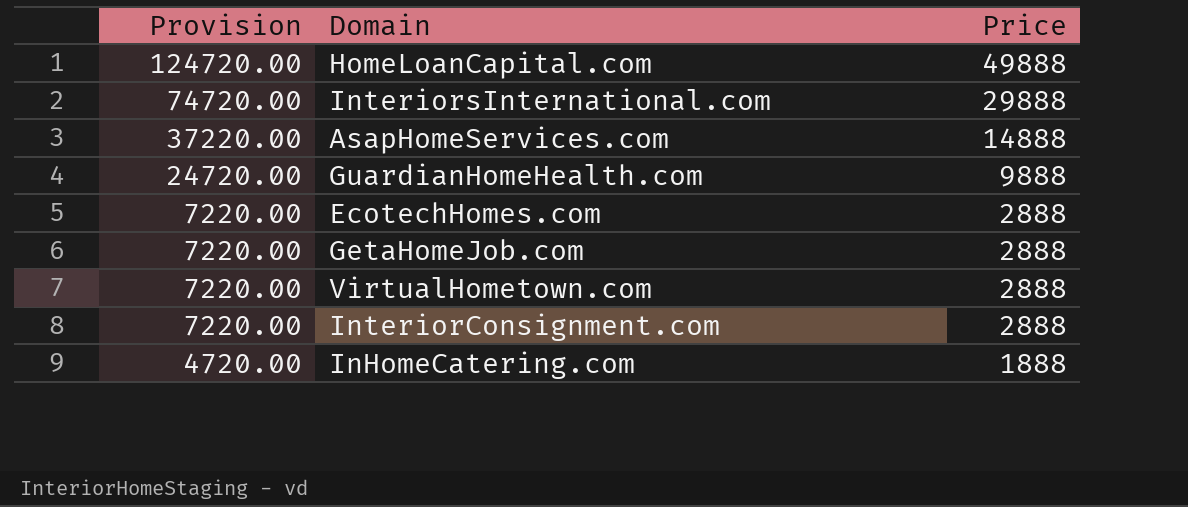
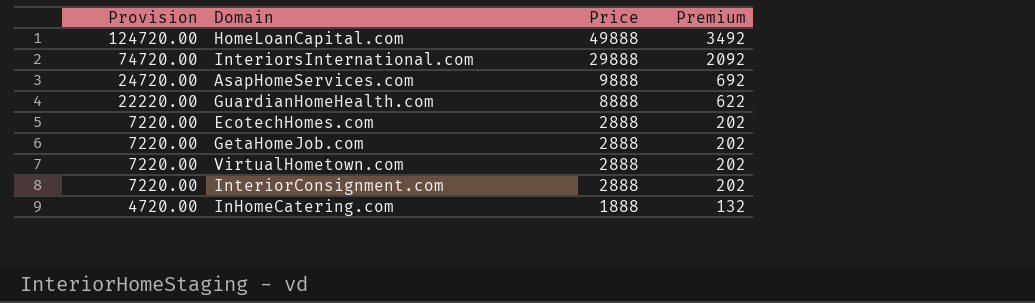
column Premium | formula: none -> [Price] * 0.07
AsapHomeServices.com | Provision: 37220.00 -> 24720.00
AsapHomeServices.com | Price: 14888 -> 9888
GuardianHomeHealth.com | Provision: 24720.00 -> 22220.00
GuardianHomeHealth.com | Price: 9888 -> 8888

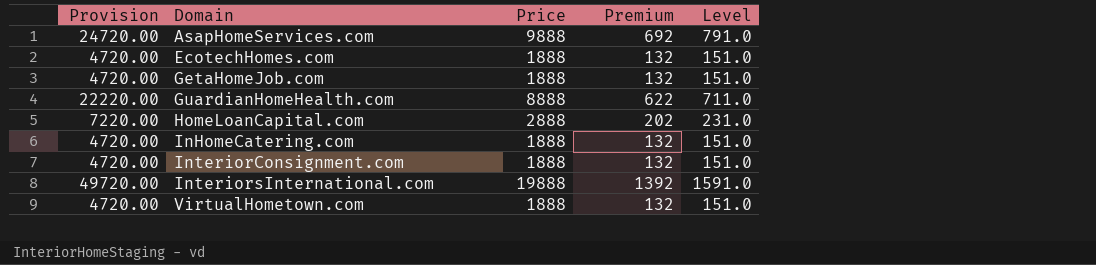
row order: Provision descending -> Domain ascending
column Level | formula: none -> [Price] * 0.08
EcotechHomes.com | Provision: 7220.00 -> 4720.00
EcotechHomes.com | Price: 2888 -> 1888
EcotechHomes.com | Premium: 202 -> 132
GetaHomeJob.com | Provision: 7220.00 -> 4720.00
GetaHomeJob.com | Price: 2888 -> 1888
GetaHomeJob.com | Premium: 202 -> 132
HomeLoanCapital.com | Provision: 124720.00 -> 7220.00
HomeLoanCapital.com | Price: 49888 -> 2888
HomeLoanCapital.com | Premium: 3492 -> 202
InteriorConsignment.com | Provision: 7220.00 -> 4720.00
InteriorConsignment.com | Price: 2888 -> 1888
InteriorConsignment.com | Premium: 202 -> 132
InteriorsInternational.com | Provision: 74720.00 -> 49720.00
InteriorsInternational.com | Price: 29888 -> 19888
InteriorsInternational.com | Premium: 2092 -> 1392
VirtualHometown.com | Provision: 7220.00 -> 4720.00
VirtualHometown.com | Price: 2888 -> 1888
VirtualHometown.com | Premium: 202 -> 132

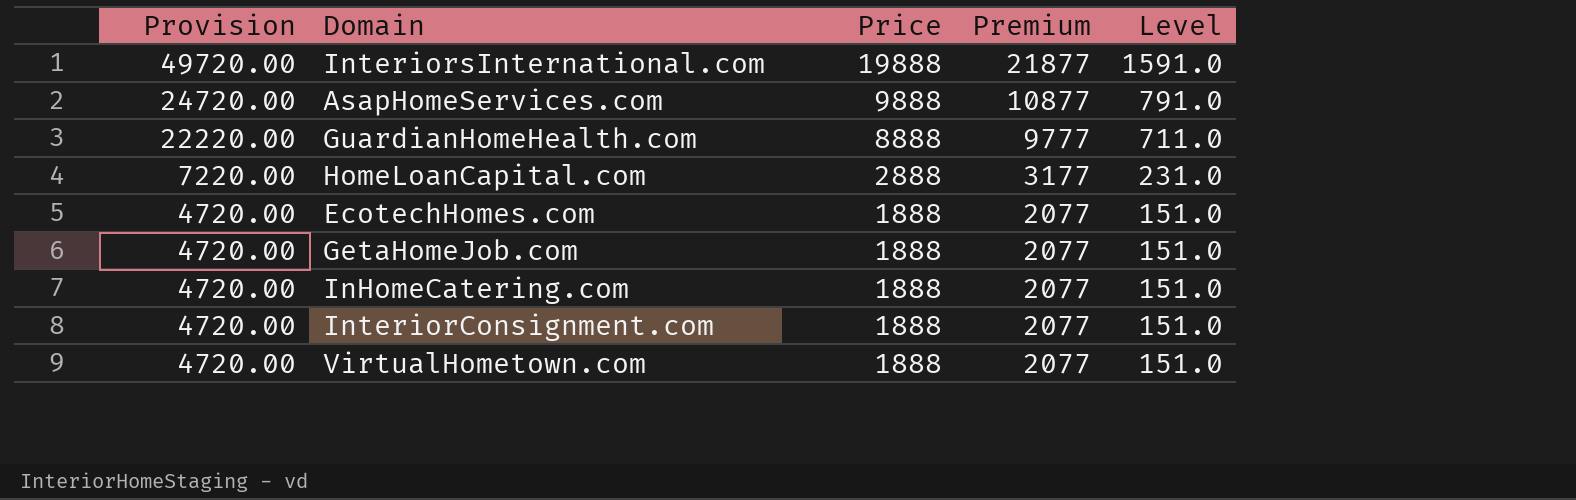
row order: Domain ascending -> Provision descending
column Premium | formula: [Price] * 0.07 -> [Price] * 1.1

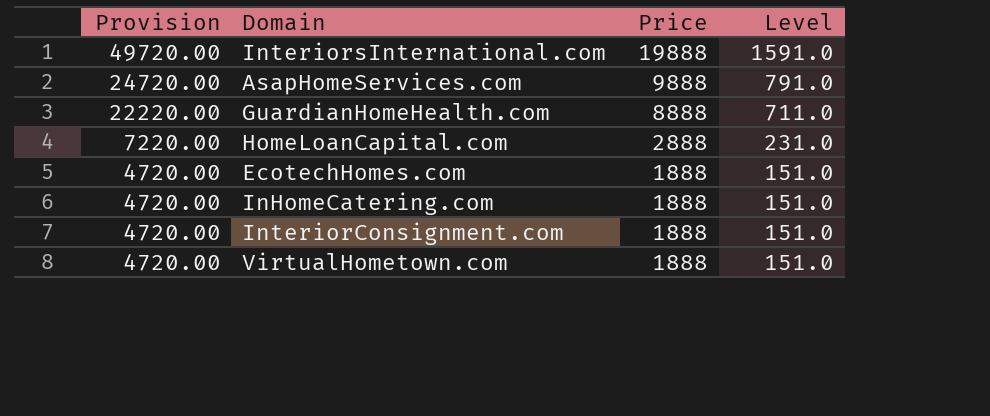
column Premium | formula: [Price] * 1.1 -> none
row GetaHomeJob.com: 4720.00 | 1888 | 2077 | 151.0 -> none

